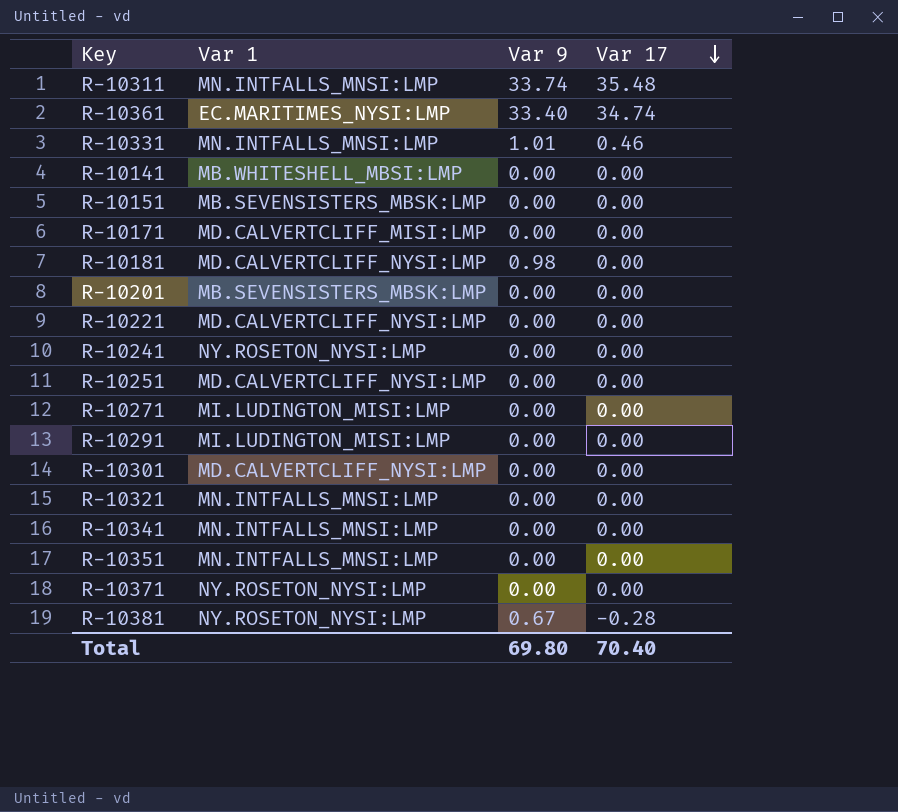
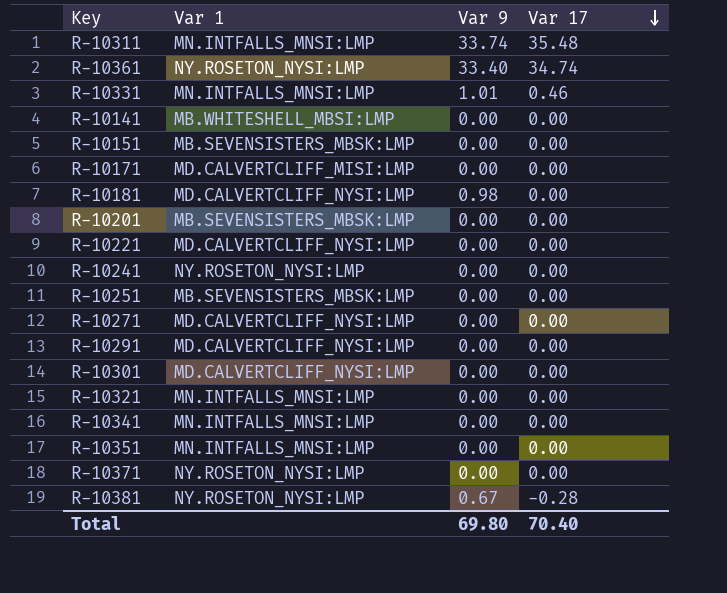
R-10361 | Var 1: EC.MARITIMES_NYSI:LMP -> NY.ROSETON_NYSI:LMP
R-10251 | Var 1: MD.CALVERTCLIFF_NYSI:LMP -> MB.SEVENSISTERS_MBSK:LMP
R-10271 | Var 1: MI.LUDINGTON_MISI:LMP -> MD.CALVERTCLIFF_NYSI:LMP
R-10291 | Var 1: MI.LUDINGTON_MISI:LMP -> MD.CALVERTCLIFF_NYSI:LMP

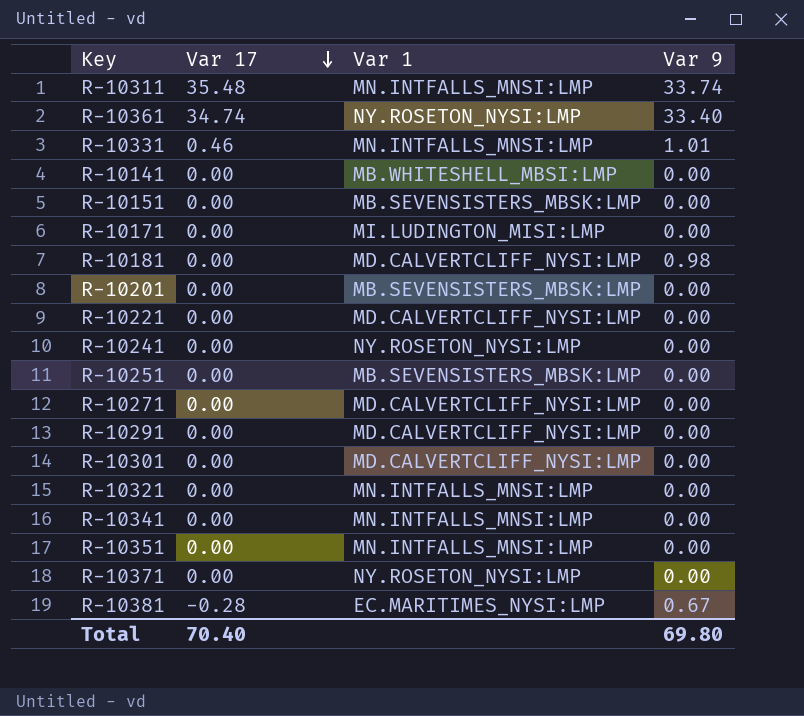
column Var 17 | position: 4 -> 2
R-10171 | Var 1: MD.CALVERTCLIFF_MISI:LMP -> MI.LUDINGTON_MISI:LMP
R-10381 | Var 1: NY.ROSETON_NYSI:LMP -> EC.MARITIMES_NYSI:LMP

